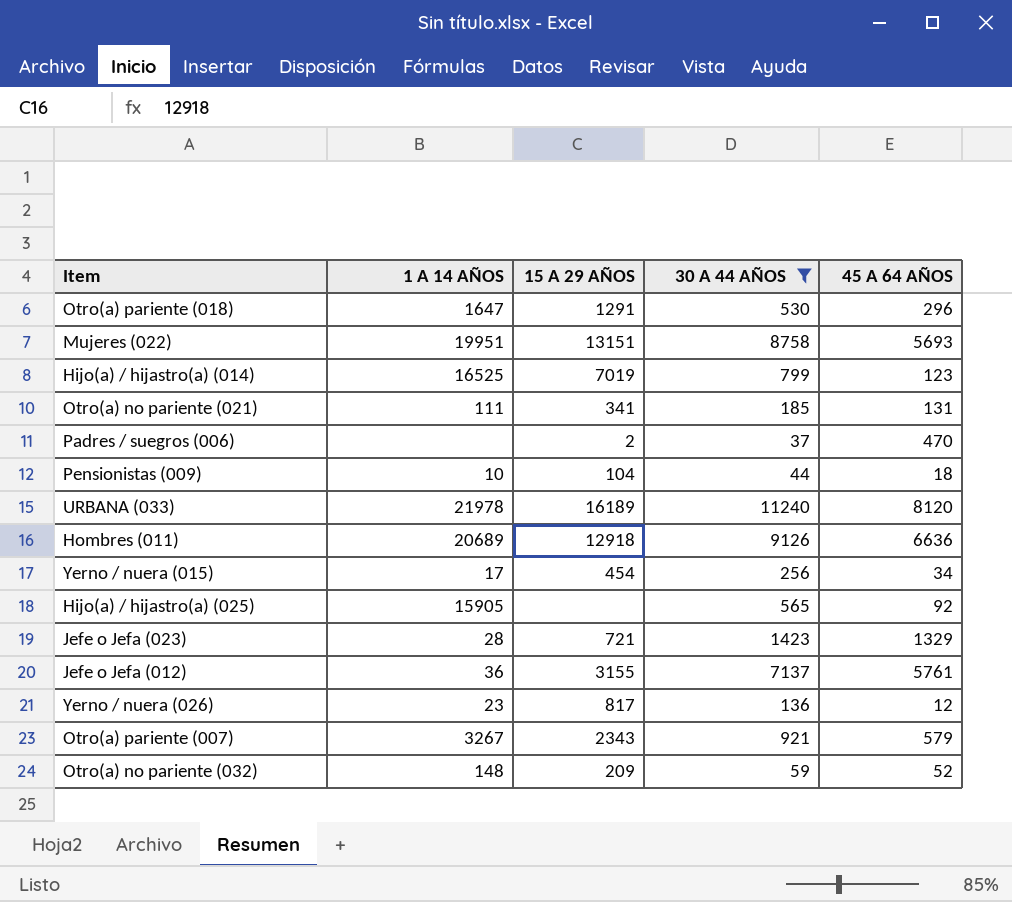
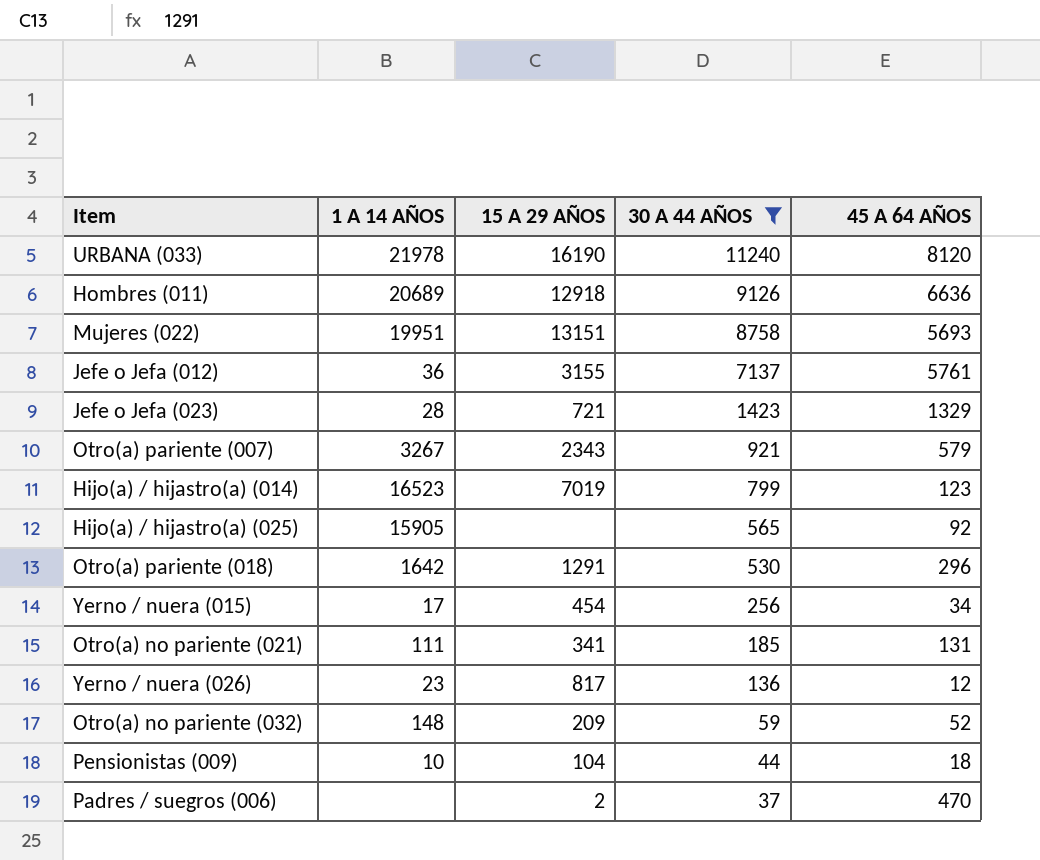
row order: none -> 30 A 44 AÑOS descending
URBANA (033) | 15 A 29 AÑOS: 16189 -> 16190
Hijo(a) / hijastro(a) (014) | 1 A 14 AÑOS: 16525 -> 16523
Otro(a) pariente (018) | 1 A 14 AÑOS: 1647 -> 1642

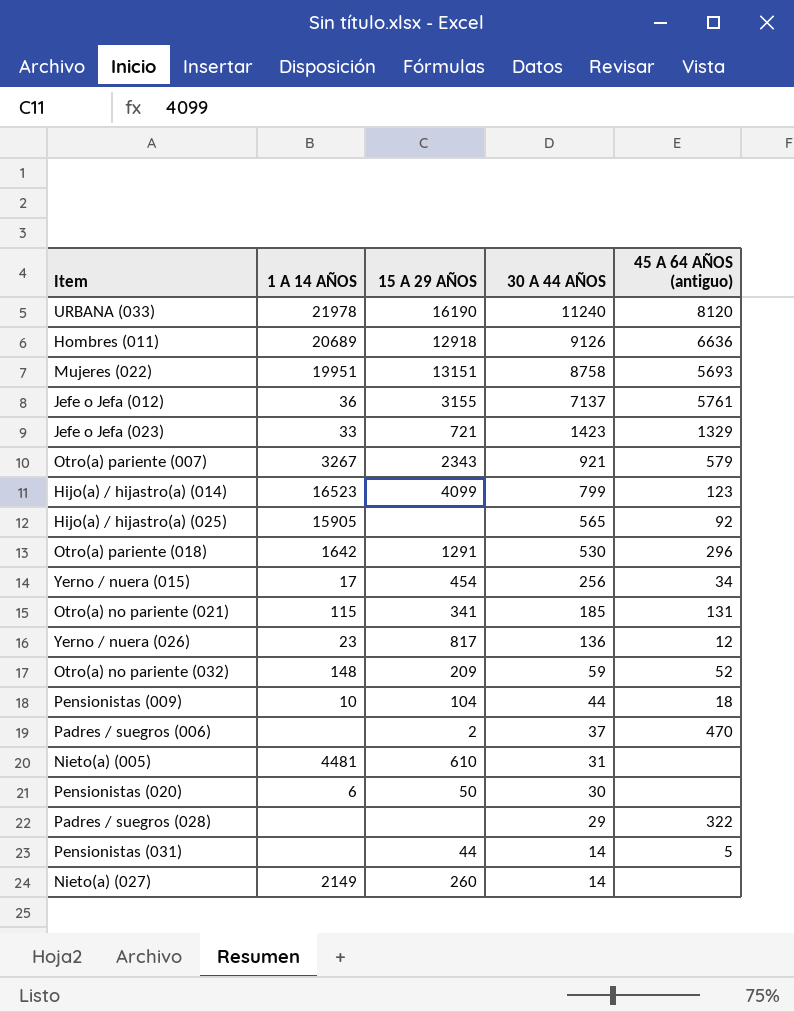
filter: 30 A 44 AÑOS >= 37 -> none
column name: 45 A 64 AÑOS -> 45 A 64 AÑOS (antiguo)
Jefe o Jefa (023) | 1 A 14 AÑOS: 28 -> 33
Hijo(a) / hijastro(a) (014) | 15 A 29 AÑOS: 7019 -> 4099
Otro(a) no pariente (021) | 1 A 14 AÑOS: 111 -> 115

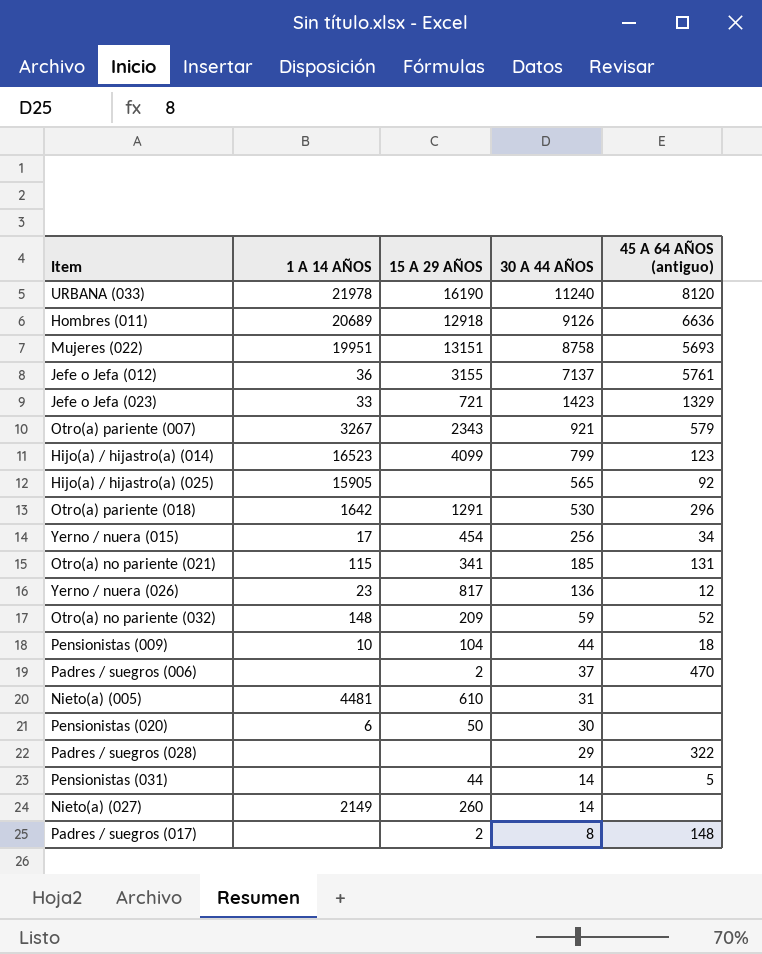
row Padres / suegros (017): none -> none | 2 | 8 | 148

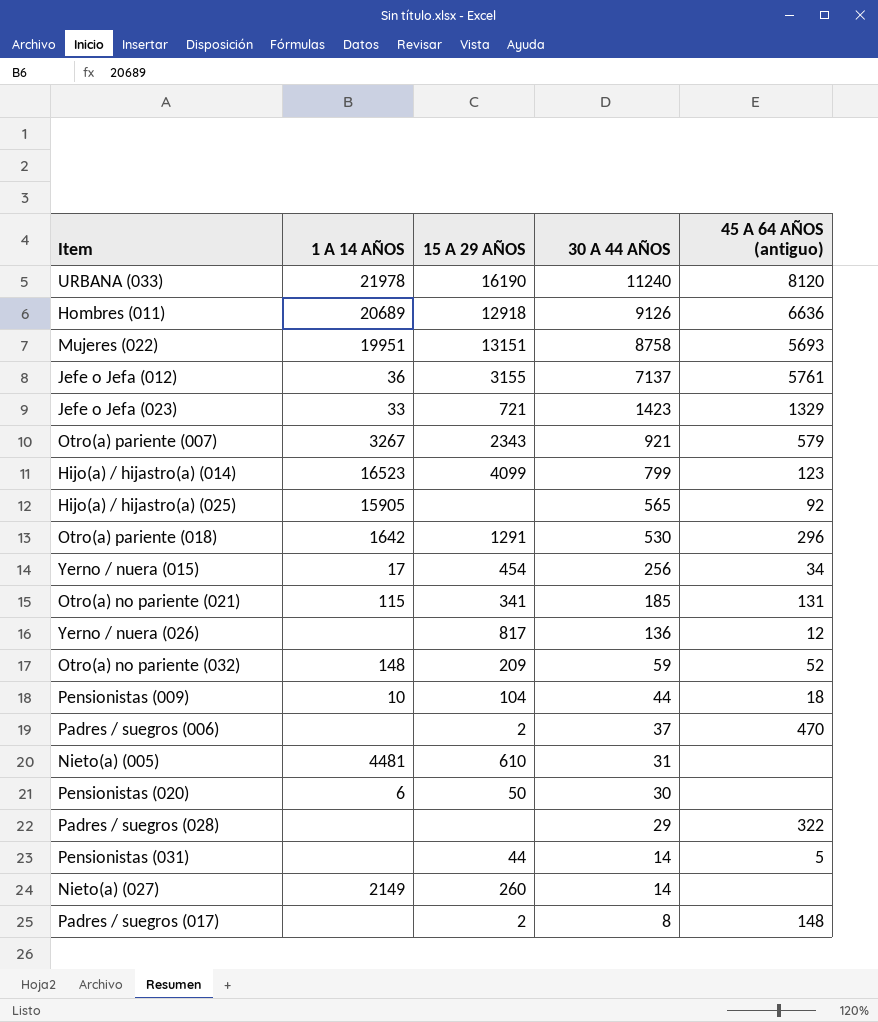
Yerno / nuera (026) | 1 A 14 AÑOS: 23 -> none

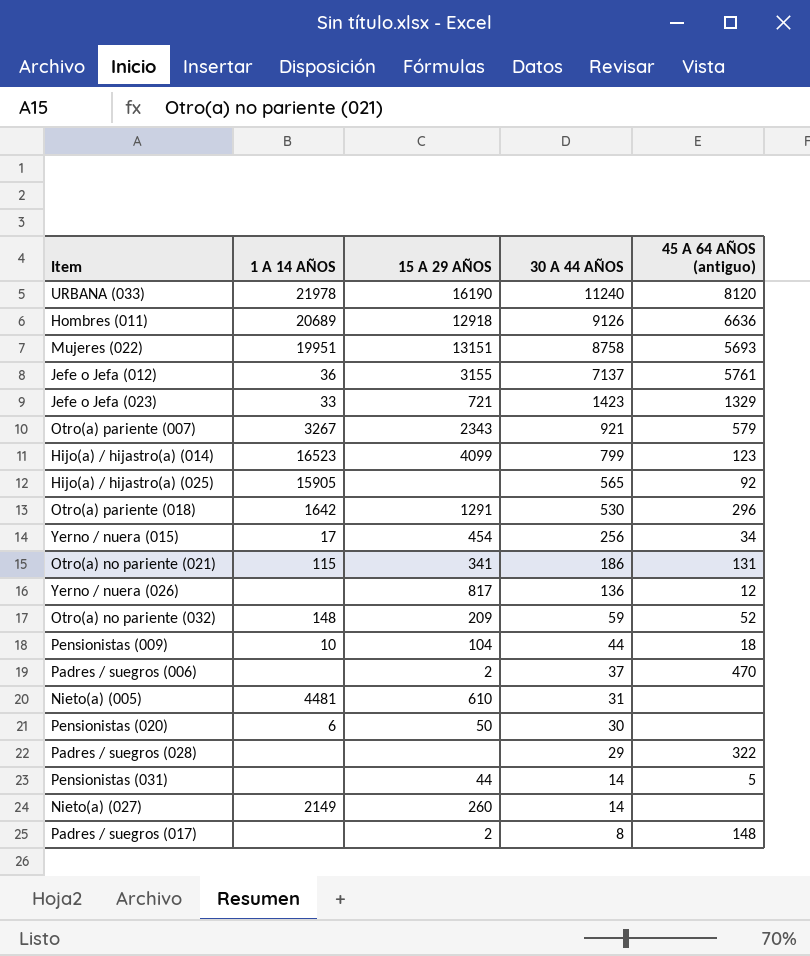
Otro(a) no pariente (021) | 30 A 44 AÑOS: 185 -> 186

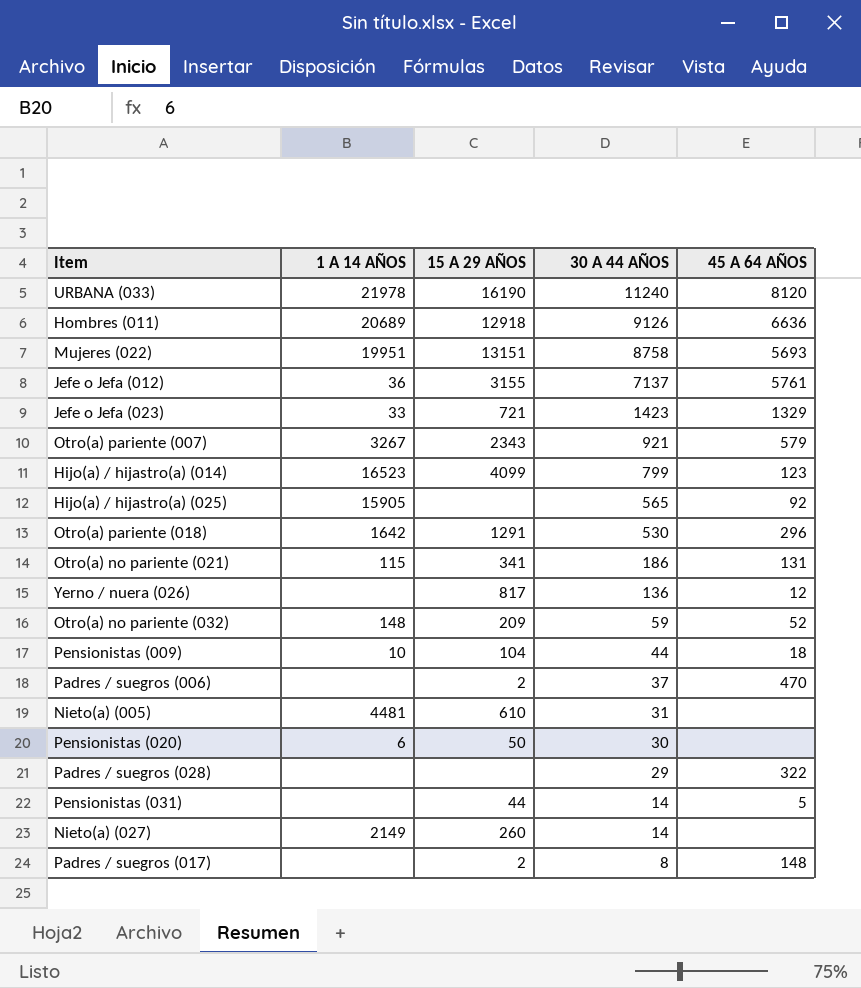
column name: 45 A 64 AÑOS (antiguo) -> 45 A 64 AÑOS
row Yerno / nuera (015): 17 | 454 | 256 | 34 -> none

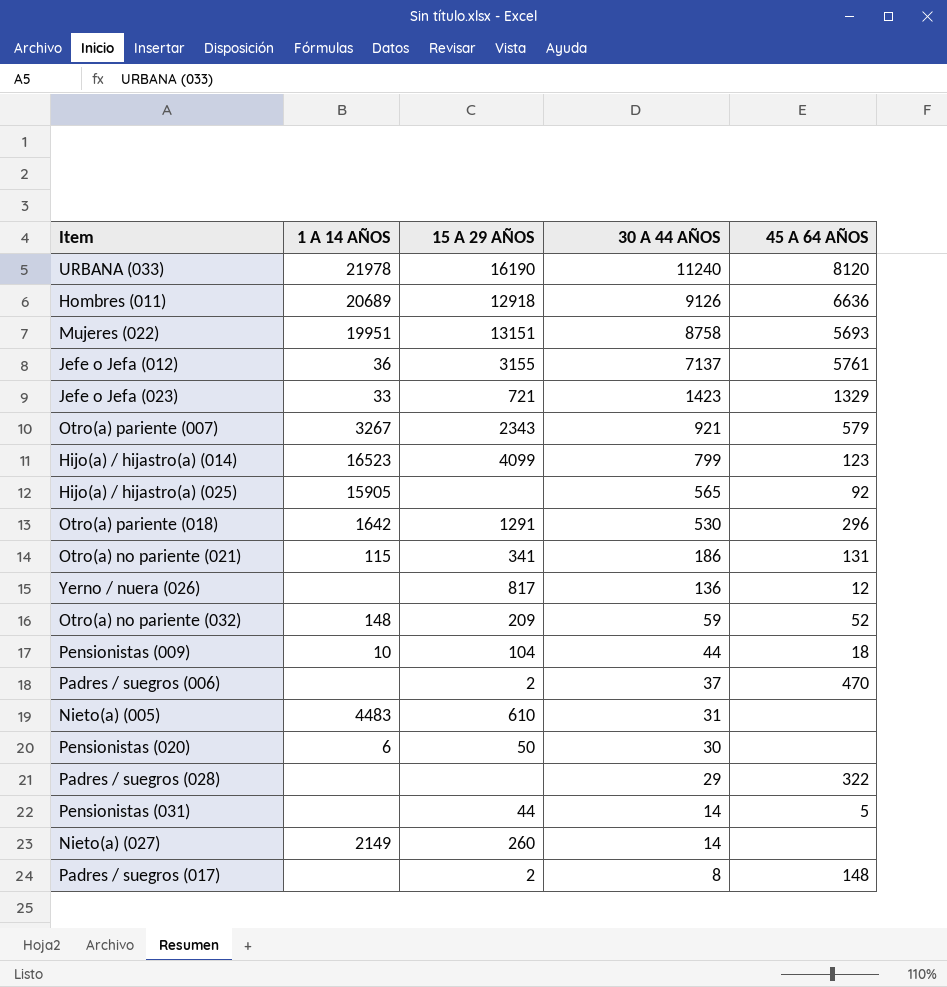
Nieto(a) (005) | 1 A 14 AÑOS: 4481 -> 4483

